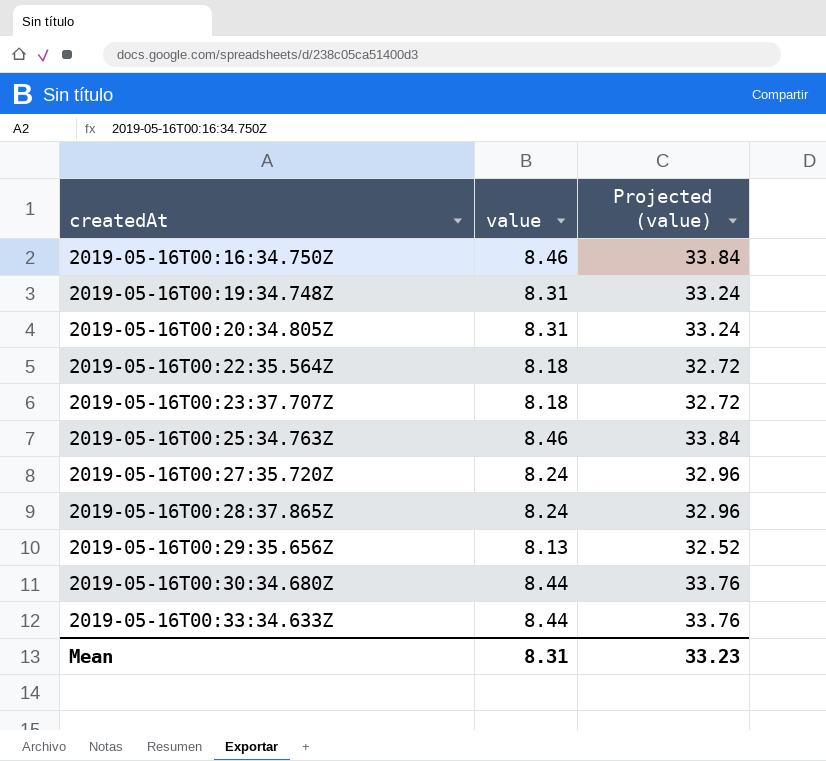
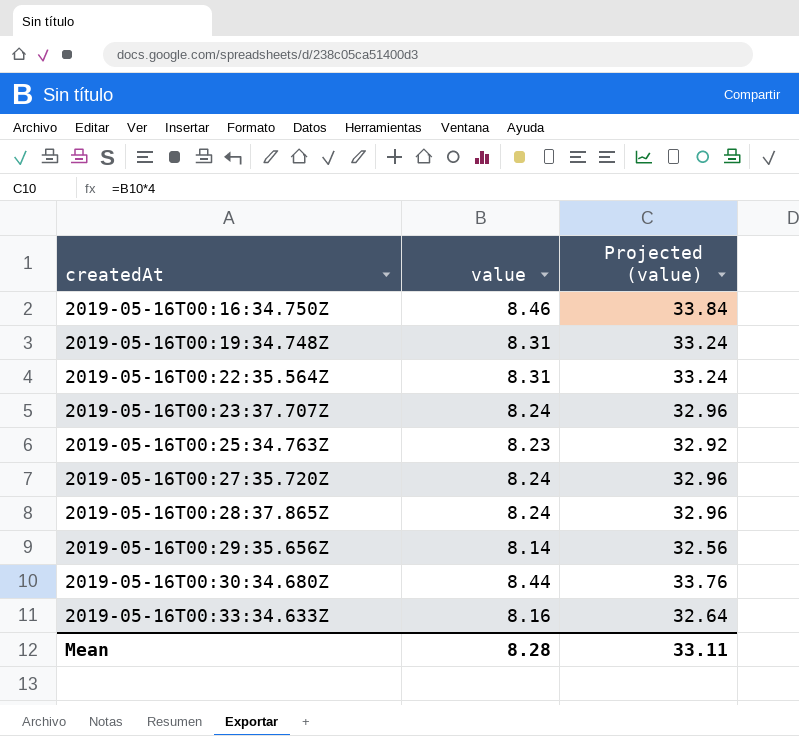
row 2019-05-16T00:20:34.805Z: 8.31 | 33.24 -> none
2019-05-16T00:22:35.564Z | value: 8.18 -> 8.31
2019-05-16T00:22:35.564Z | Projected (value): 32.72 -> 33.24
2019-05-16T00:23:37.707Z | value: 8.18 -> 8.24
2019-05-16T00:23:37.707Z | Projected (value): 32.72 -> 32.96
2019-05-16T00:25:34.763Z | value: 8.46 -> 8.23
2019-05-16T00:25:34.763Z | Projected (value): 33.84 -> 32.92
2019-05-16T00:29:35.656Z | value: 8.13 -> 8.14
2019-05-16T00:29:35.656Z | Projected (value): 32.52 -> 32.56
2019-05-16T00:33:34.633Z | value: 8.44 -> 8.16
2019-05-16T00:33:34.633Z | Projected (value): 33.76 -> 32.64
Mean | value: 8.31 -> 8.28
Mean | Projected (value): 33.23 -> 33.11

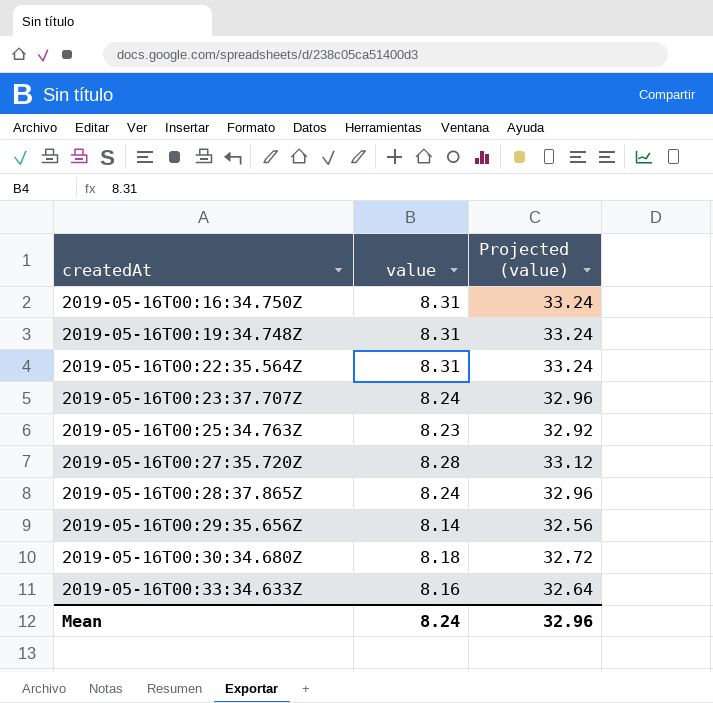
2019-05-16T00:16:34.750Z | value: 8.46 -> 8.31
2019-05-16T00:16:34.750Z | Projected (value): 33.84 -> 33.24
2019-05-16T00:27:35.720Z | value: 8.24 -> 8.28
2019-05-16T00:27:35.720Z | Projected (value): 32.96 -> 33.12
2019-05-16T00:30:34.680Z | value: 8.44 -> 8.18
2019-05-16T00:30:34.680Z | Projected (value): 33.76 -> 32.72
Mean | value: 8.28 -> 8.24
Mean | Projected (value): 33.11 -> 32.96

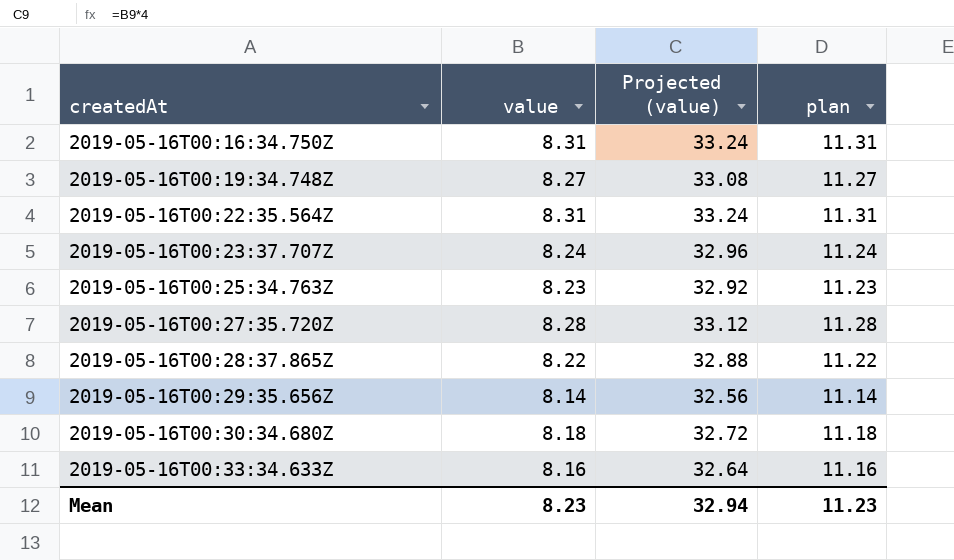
column plan | formula: none -> [value] + 3
2019-05-16T00:19:34.748Z | value: 8.31 -> 8.27
2019-05-16T00:19:34.748Z | Projected (value): 33.24 -> 33.08
2019-05-16T00:28:37.865Z | value: 8.24 -> 8.22
2019-05-16T00:28:37.865Z | Projected (value): 32.96 -> 32.88
Mean | value: 8.24 -> 8.23
Mean | Projected (value): 32.96 -> 32.94

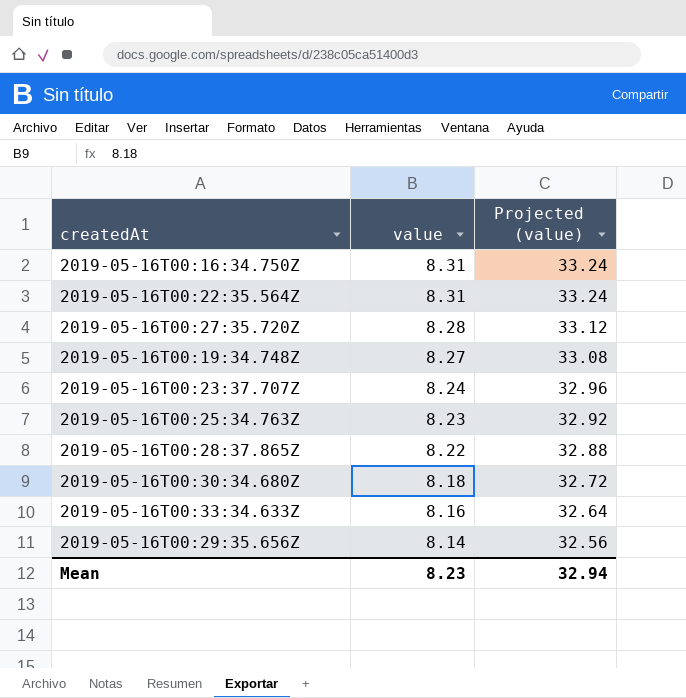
row order: createdAt ascending -> value descending
column plan | formula: [value] + 3 -> none

